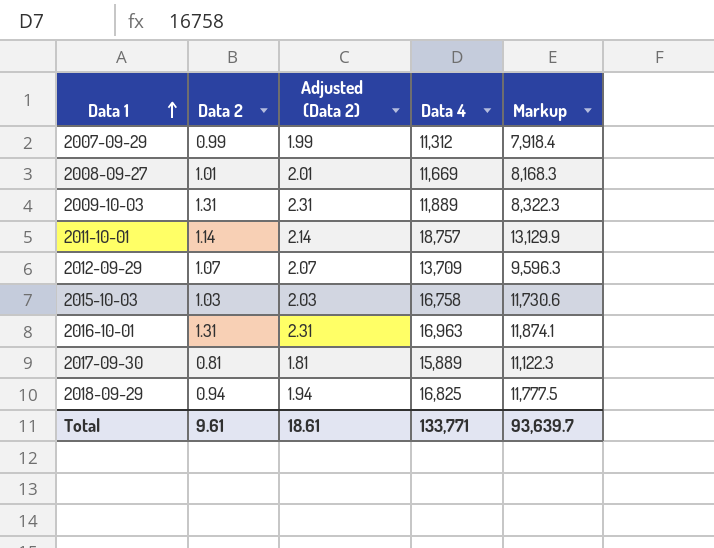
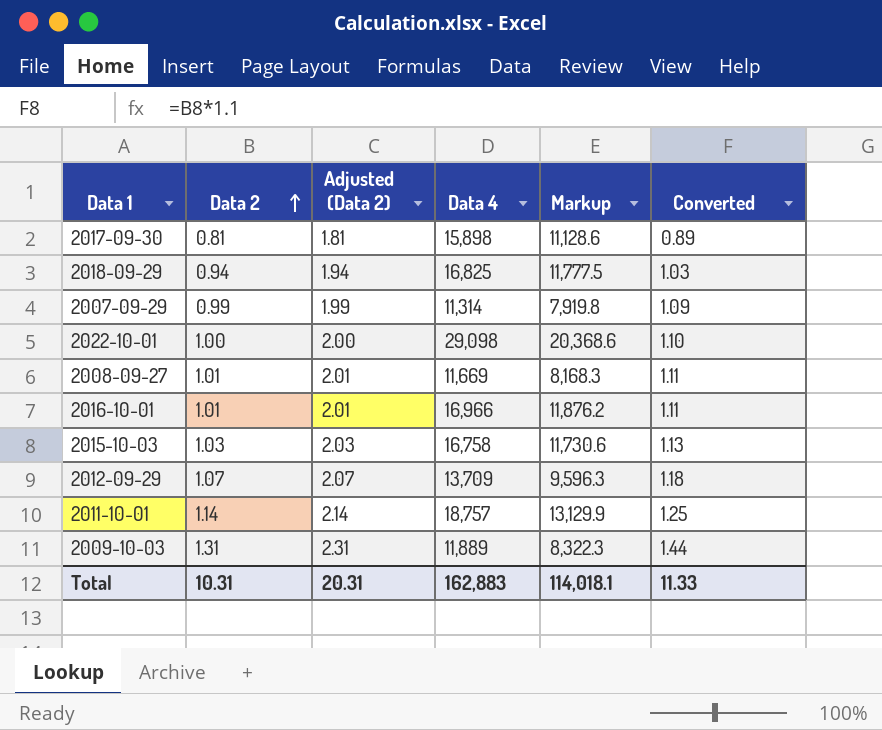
row order: Data 1 ascending -> Data 2 ascending
column Converted | formula: none -> [Data 2] * 1.1
2017-09-30 | Data 4: 15,889 -> 15,898
2017-09-30 | Markup: 11,122.3 -> 11,128.6
2007-09-29 | Data 4: 11,312 -> 11,314
2007-09-29 | Markup: 7,918.4 -> 7,919.8
row 2022-10-01: none -> 1.00 | 2.00 | 29,098 | 20,368.6 | 1.10
2016-10-01 | Data 2: 1.31 -> 1.01
2016-10-01 | Adjusted (Data 2): 2.31 -> 2.01
2016-10-01 | Data 4: 16,963 -> 16,966
2016-10-01 | Markup: 11,874.1 -> 11,876.2
Total | Data 2: 9.61 -> 10.31
Total | Adjusted (Data 2): 18.61 -> 20.31
Total | Data 4: 133,771 -> 162,883
Total | Markup: 93,639.7 -> 114,018.1

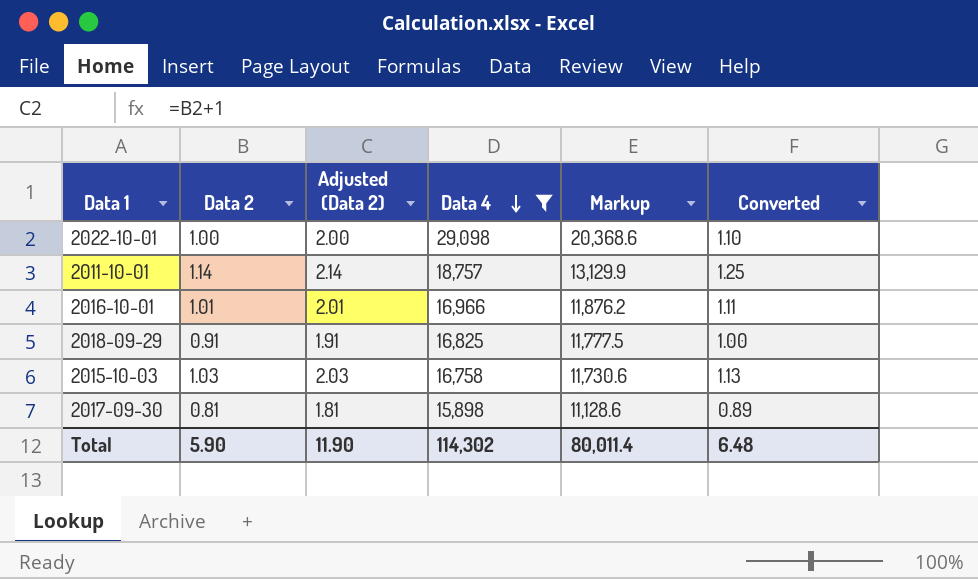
filter: none -> Data 4 >= 15,898
row order: Data 2 ascending -> Data 4 descending
2018-09-29 | Data 2: 0.94 -> 0.91
2018-09-29 | Adjusted (Data 2): 1.94 -> 1.91
2018-09-29 | Converted: 1.03 -> 1.00
Total | Data 2: 10.31 -> 5.90
Total | Adjusted (Data 2): 20.31 -> 11.90
Total | Data 4: 162,883 -> 114,302
Total | Markup: 114,018.1 -> 80,011.4
Total | Converted: 11.33 -> 6.48

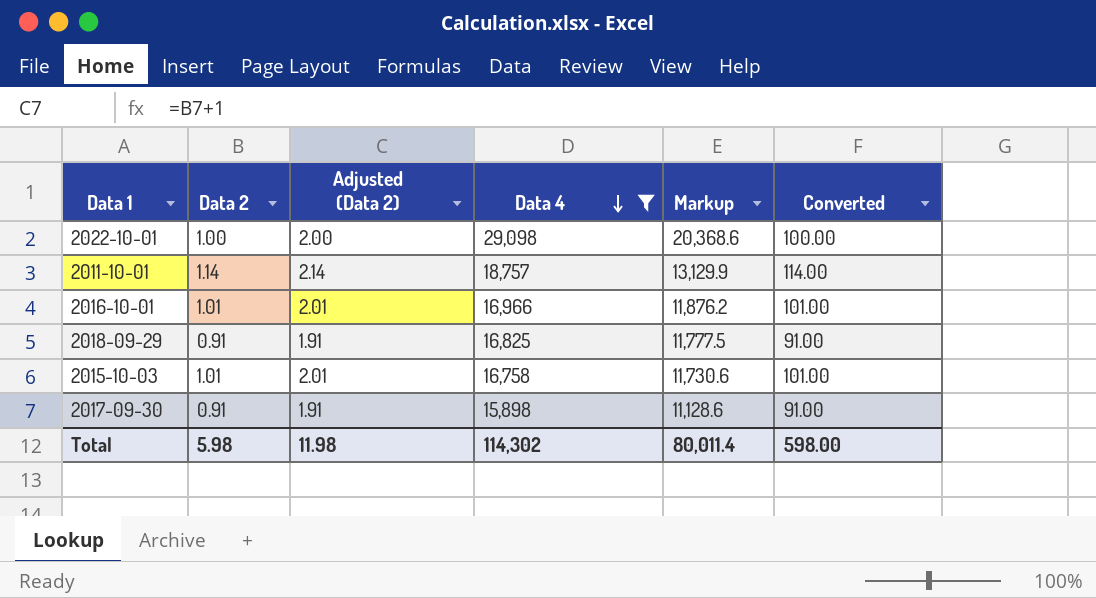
column Converted | formula: [Data 2] * 1.1 -> [Data 2] * 100
2015-10-03 | Data 2: 1.03 -> 1.01
2015-10-03 | Adjusted (Data 2): 2.03 -> 2.01
2017-09-30 | Data 2: 0.81 -> 0.91
2017-09-30 | Adjusted (Data 2): 1.81 -> 1.91
Total | Data 2: 5.90 -> 5.98
Total | Adjusted (Data 2): 11.90 -> 11.98
Total | Converted: 6.48 -> 598.00

